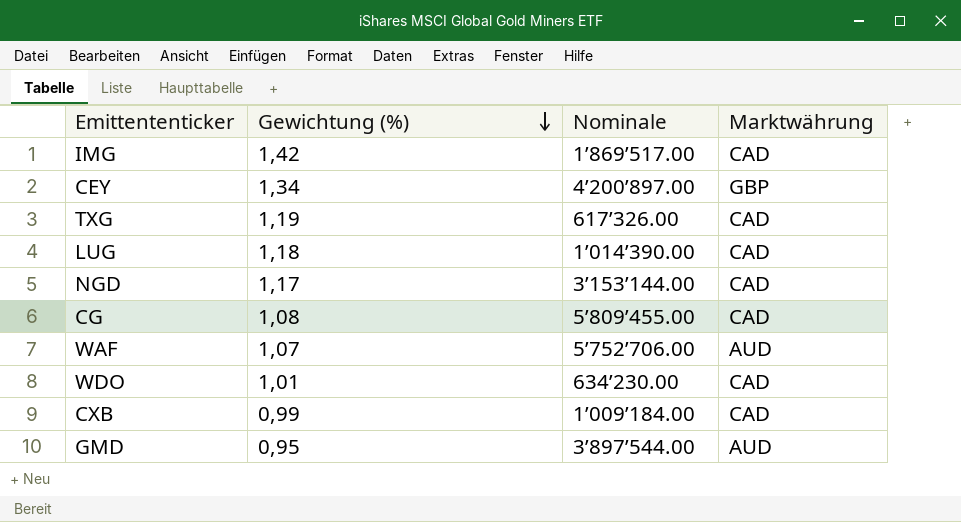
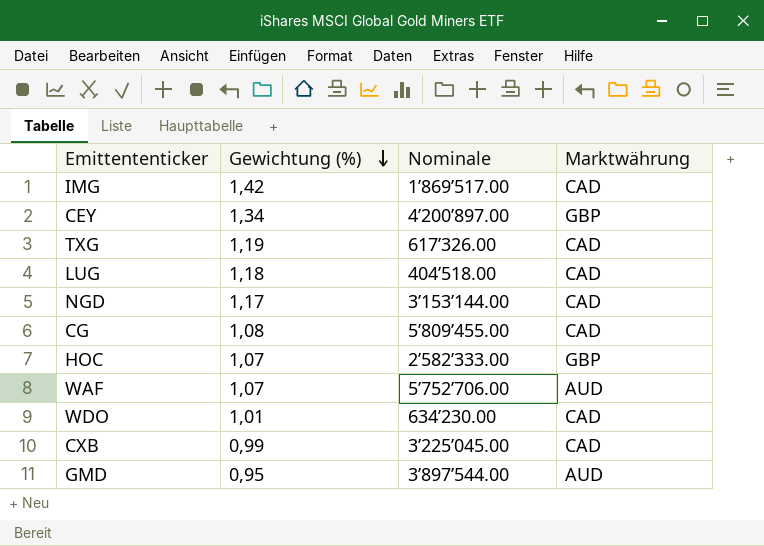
LUG | Nominale: 1’014’390.00 -> 404’518.00
row HOC: none -> 1,07 | 2’582’333.00 | GBP
CXB | Nominale: 1’009’184.00 -> 3’225’045.00

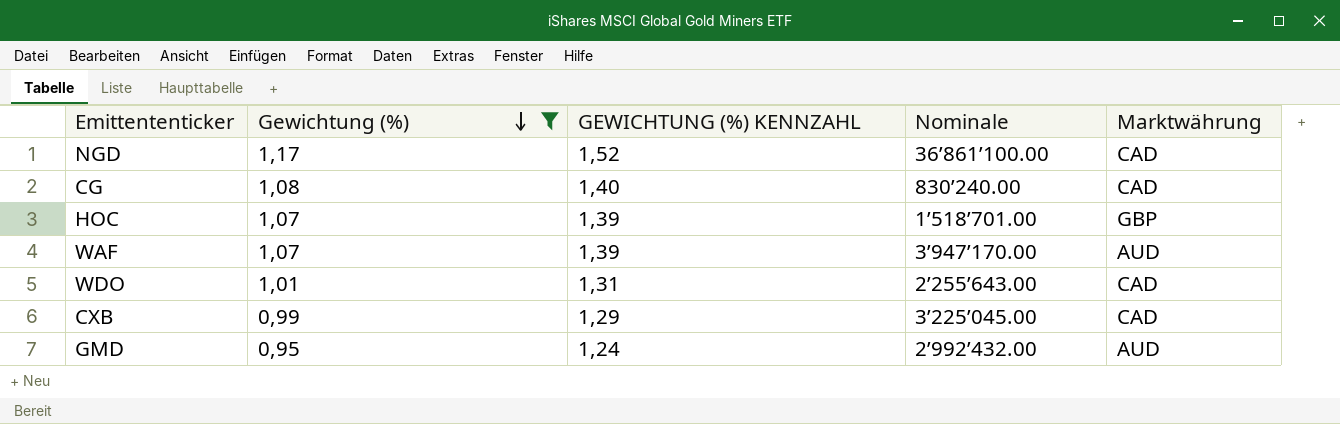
filter: none -> Gewichtung (%) <= 1,17
column GEWICHTUNG (%) KENNZAHL | formula: none -> [Gewichtung (%)] * 1,3
NGD | Nominale: 3’153’144.00 -> 36’861’100.00
CG | Nominale: 5’809’455.00 -> 830’240.00
HOC | Nominale: 2’582’333.00 -> 1’518’701.00
WAF | Nominale: 5’752’706.00 -> 3’947’170.00
WDO | Nominale: 634’230.00 -> 2’255’643.00
GMD | Nominale: 3’897’544.00 -> 2’992’432.00

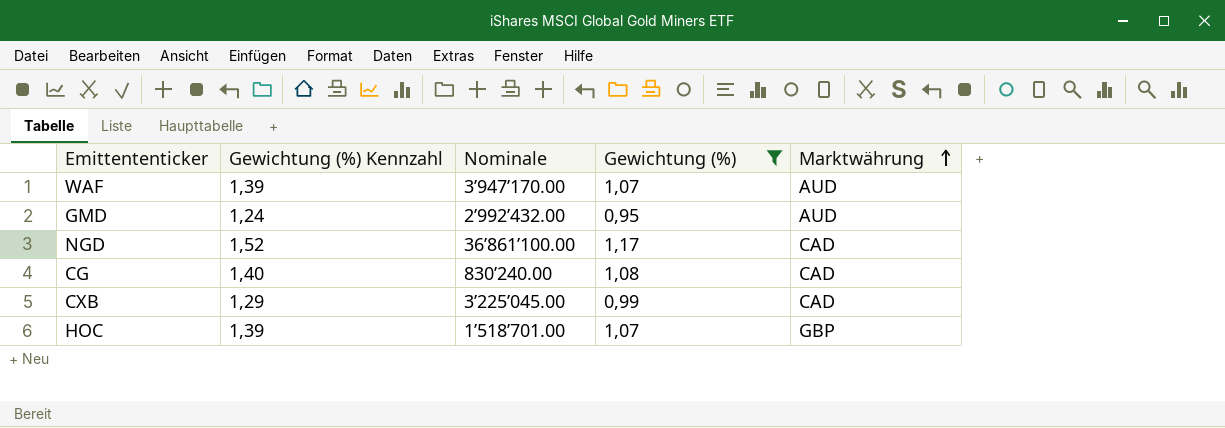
row order: Gewichtung (%) descending -> Marktwährung ascending
column name: GEWICHTUNG (%) KENNZAHL -> Gewichtung (%) Kennzahl
column Gewichtung (%) | position: 2 -> 4
row WDO: 1,01 | 1,31 | 2’255’643.00 | CAD -> none

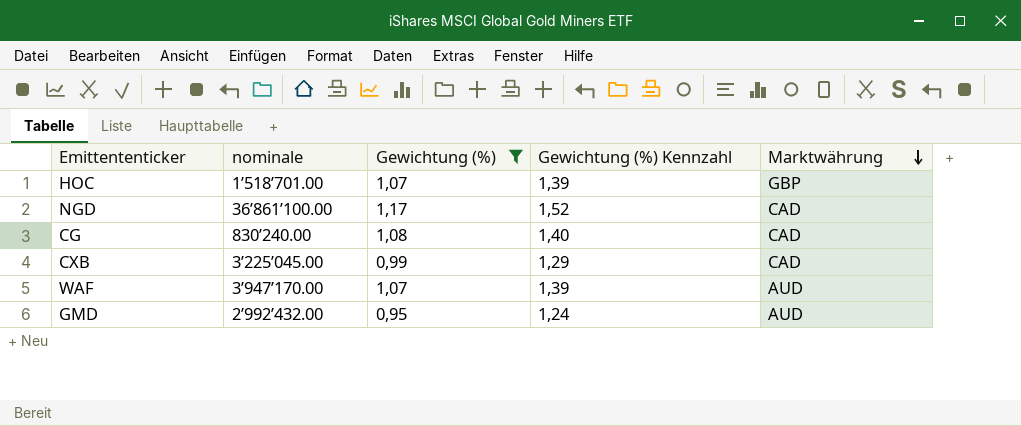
row order: Marktwährung ascending -> Marktwährung descending
column name: Nominale -> nominale
column Gewichtung (%) Kennzahl | position: 2 -> 4

